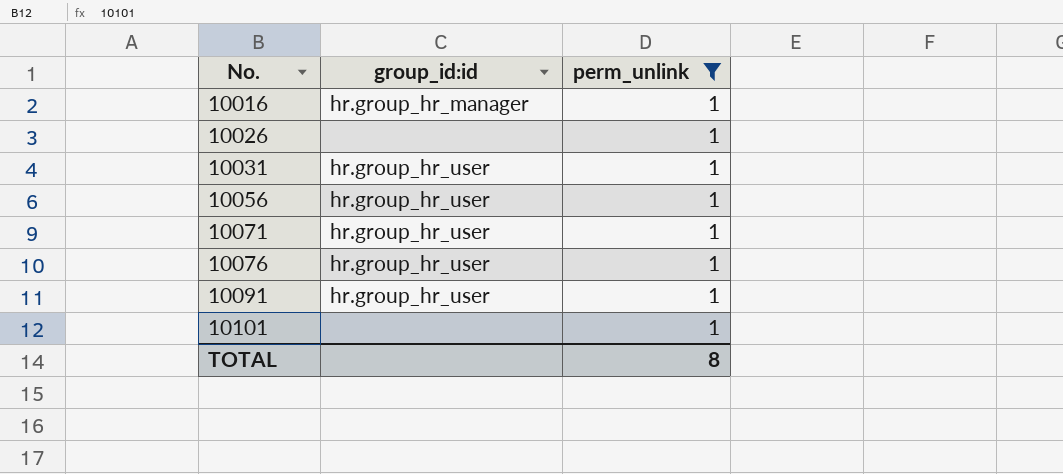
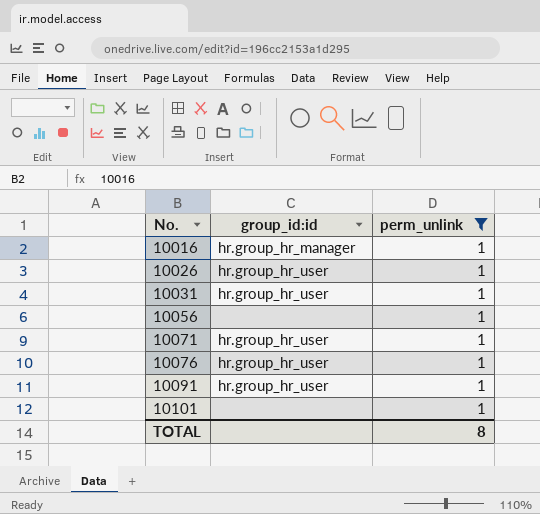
10026 | group_id:id: none -> hr.group_hr_user
10056 | group_id:id: hr.group_hr_user -> none

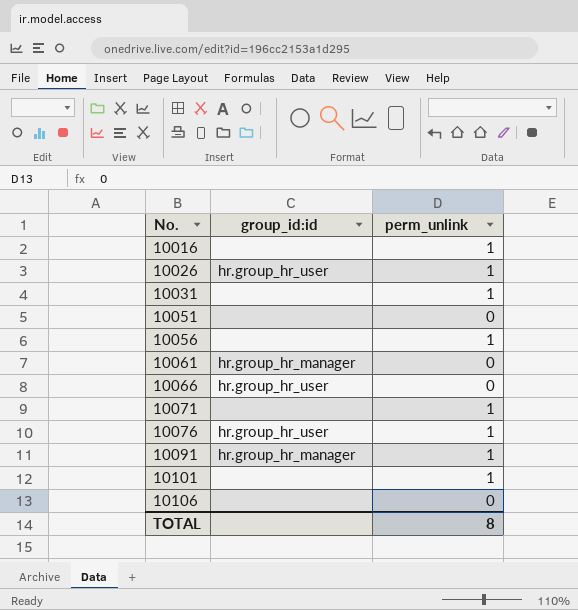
filter: perm_unlink = 1 -> none
10016 | group_id:id: hr.group_hr_manager -> none
10031 | group_id:id: hr.group_hr_user -> none
10071 | group_id:id: hr.group_hr_user -> none
10091 | group_id:id: hr.group_hr_user -> hr.group_hr_manager

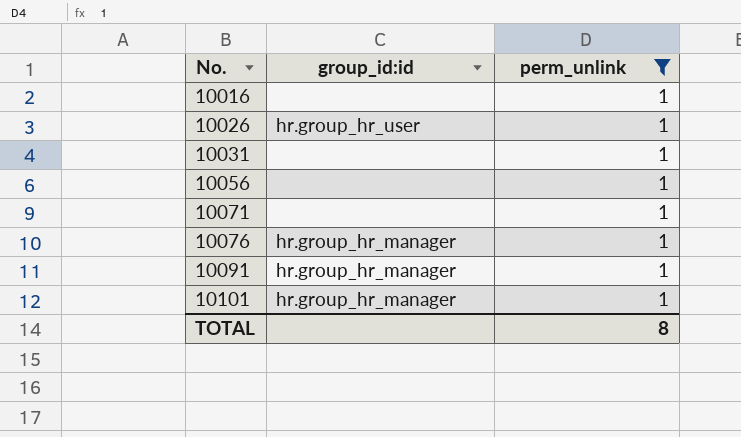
filter: none -> perm_unlink = 1
10076 | group_id:id: hr.group_hr_user -> hr.group_hr_manager
10101 | group_id:id: none -> hr.group_hr_manager

